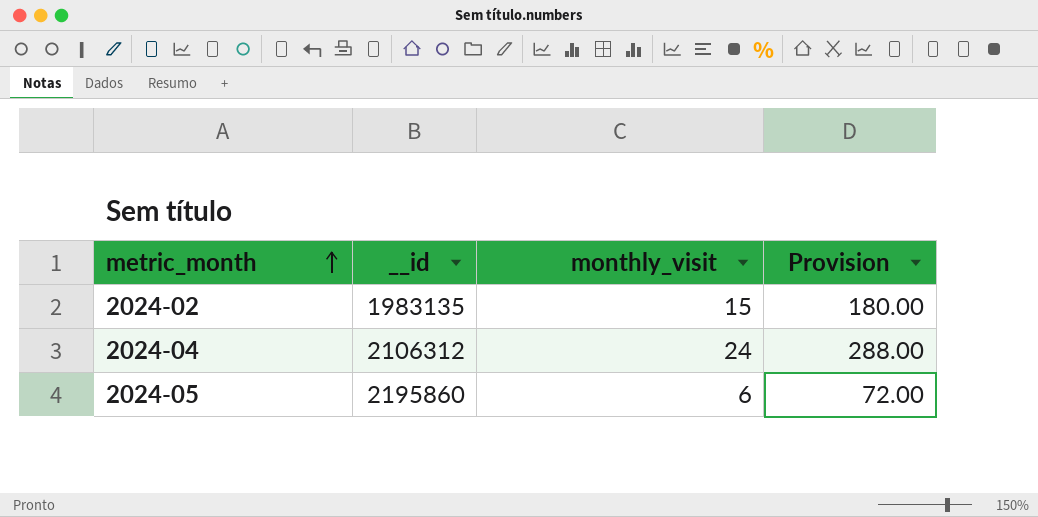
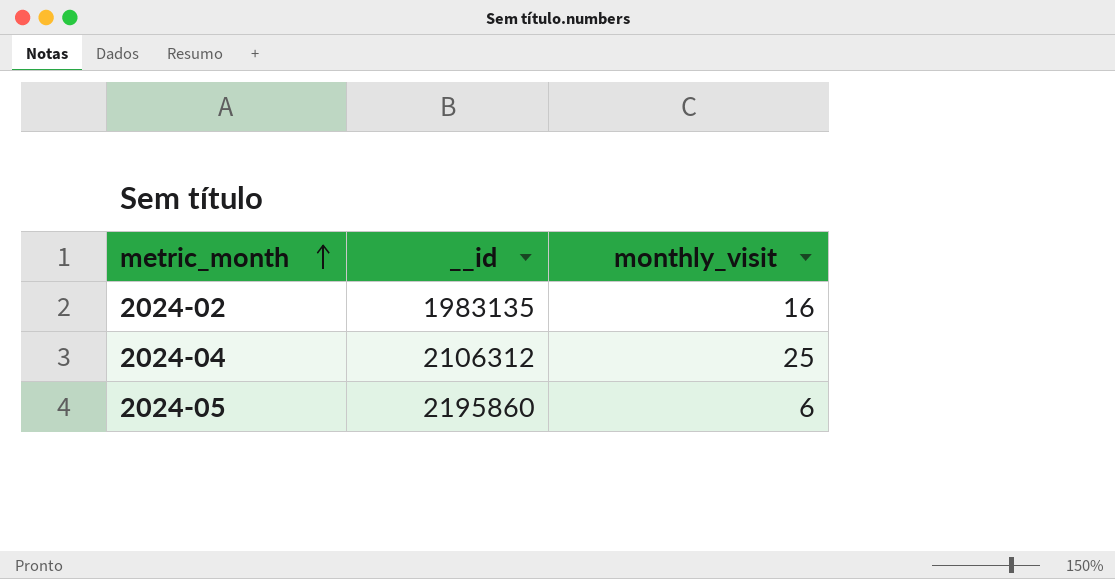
column Provision | formula: [monthly_visit] * 12 -> none
2024-02 | monthly_visit: 15 -> 16
2024-04 | monthly_visit: 24 -> 25

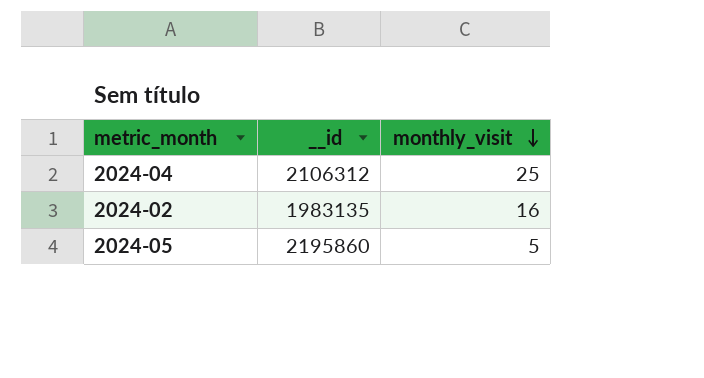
row order: metric_month ascending -> monthly_visit descending
2024-05 | monthly_visit: 6 -> 5

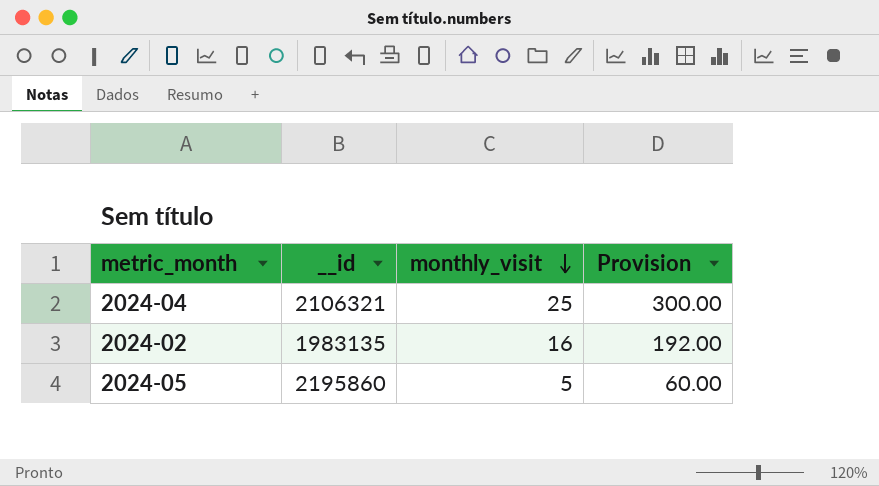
column Provision | formula: none -> [monthly_visit] * 12
2024-04 | __id: 2106312 -> 2106321

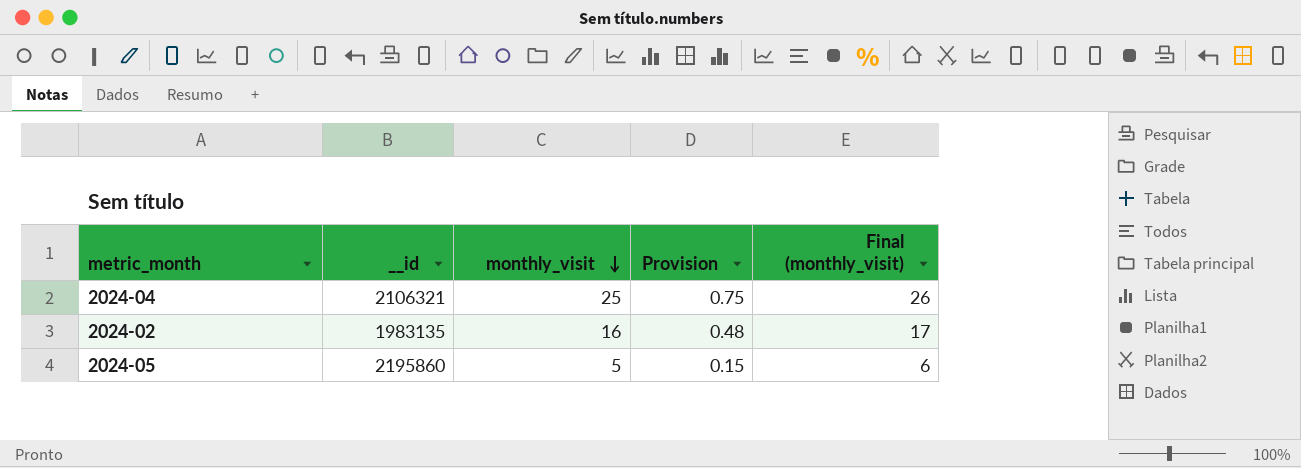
column Provision | formula: [monthly_visit] * 12 -> [monthly_visit] * 0.03
column Final (monthly_visit) | formula: none -> [monthly_visit] + 1

